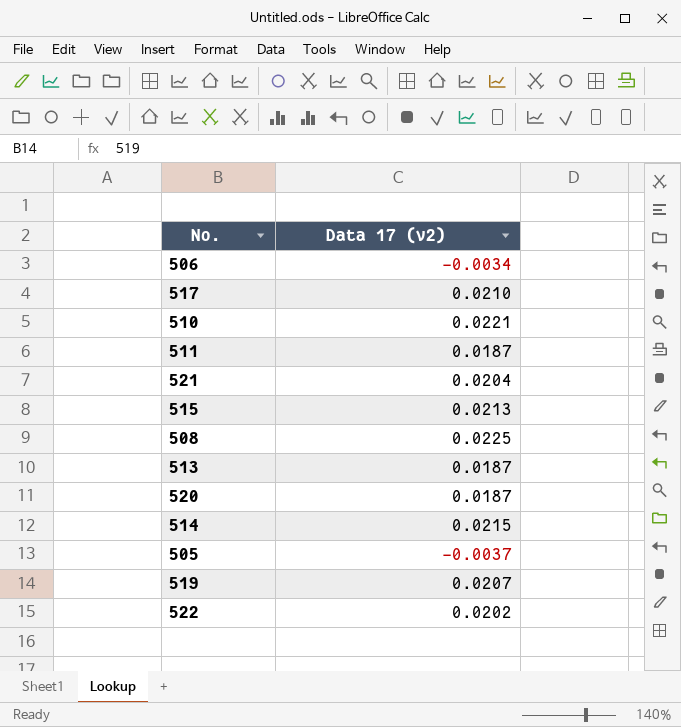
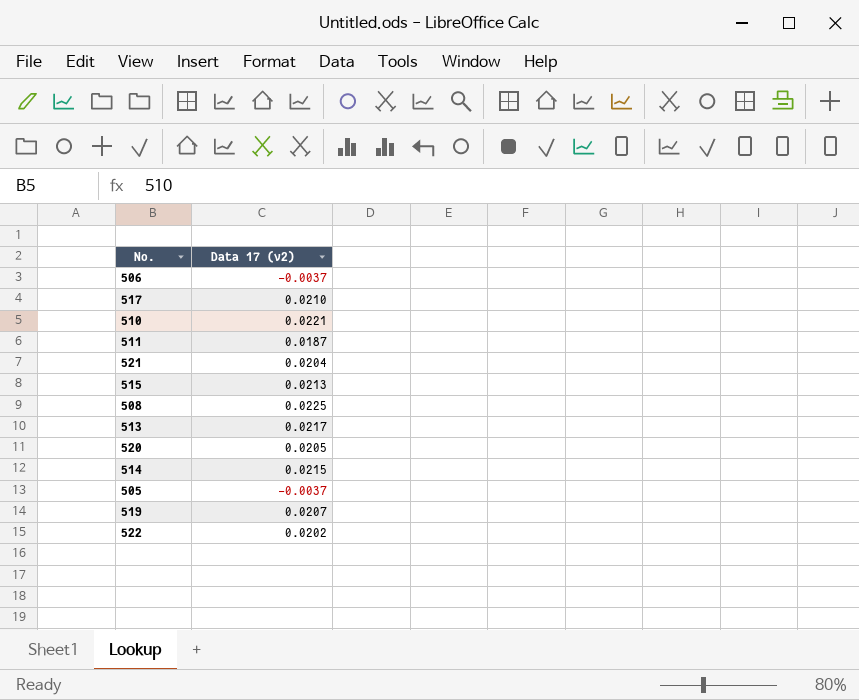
506 | Data 17 (v2): -0.0034 -> -0.0037
513 | Data 17 (v2): 0.0187 -> 0.0217
520 | Data 17 (v2): 0.0187 -> 0.0205

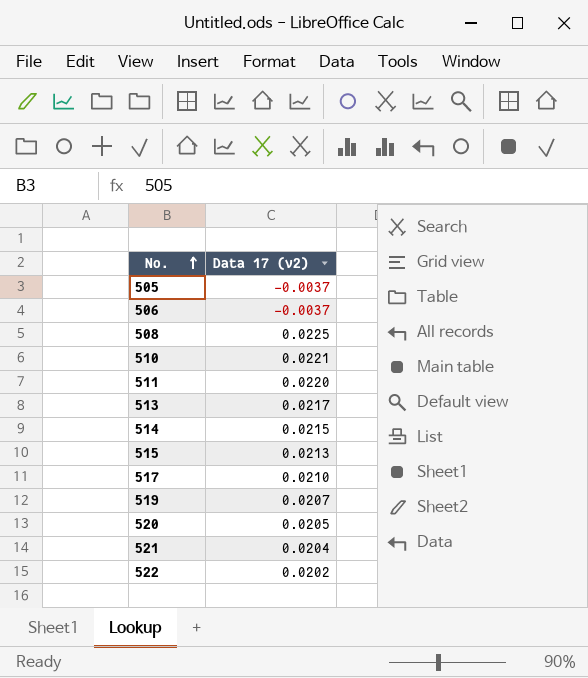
row order: none -> No. ascending
511 | Data 17 (v2): 0.0187 -> 0.0220

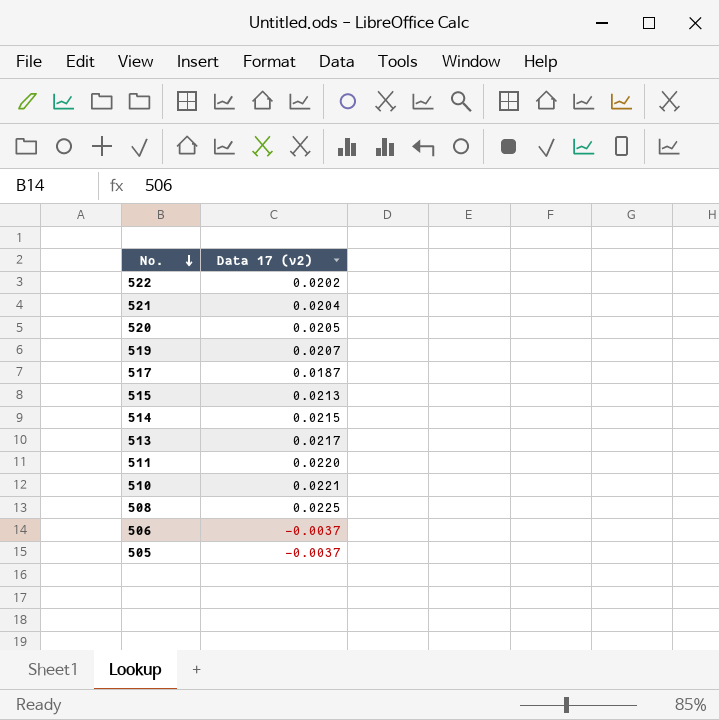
row order: No. ascending -> No. descending
517 | Data 17 (v2): 0.0210 -> 0.0187

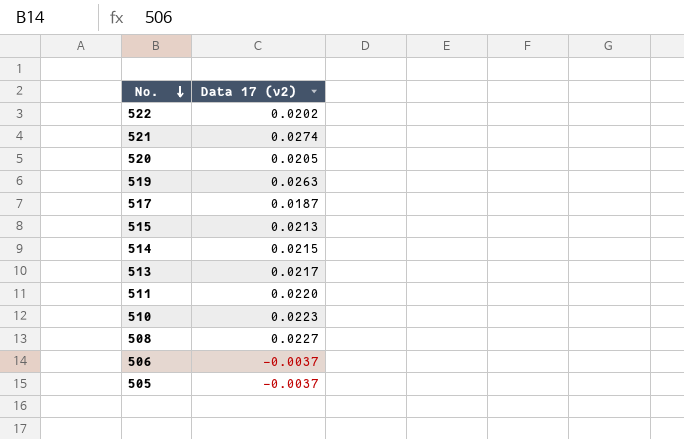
521 | Data 17 (v2): 0.0204 -> 0.0274
519 | Data 17 (v2): 0.0207 -> 0.0263
510 | Data 17 (v2): 0.0221 -> 0.0223
508 | Data 17 (v2): 0.0225 -> 0.0227

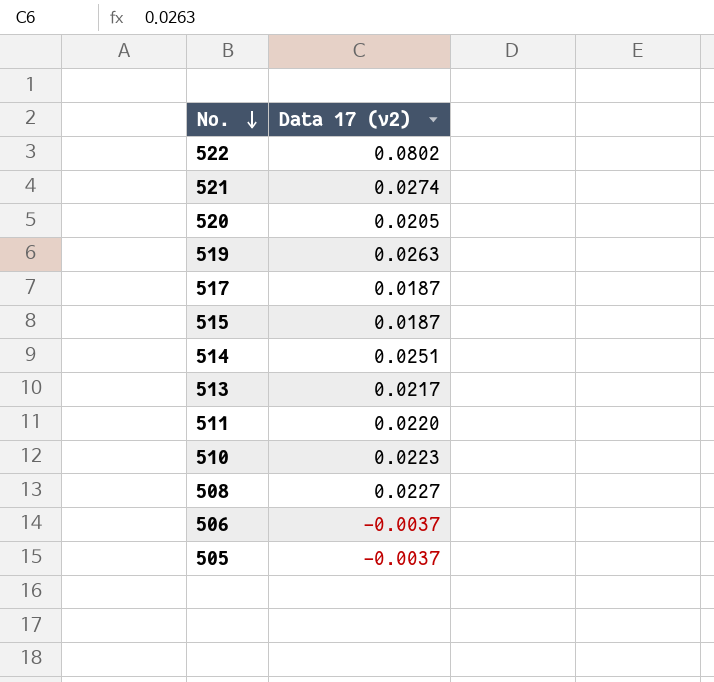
522 | Data 17 (v2): 0.0202 -> 0.0802
515 | Data 17 (v2): 0.0213 -> 0.0187
514 | Data 17 (v2): 0.0215 -> 0.0251

